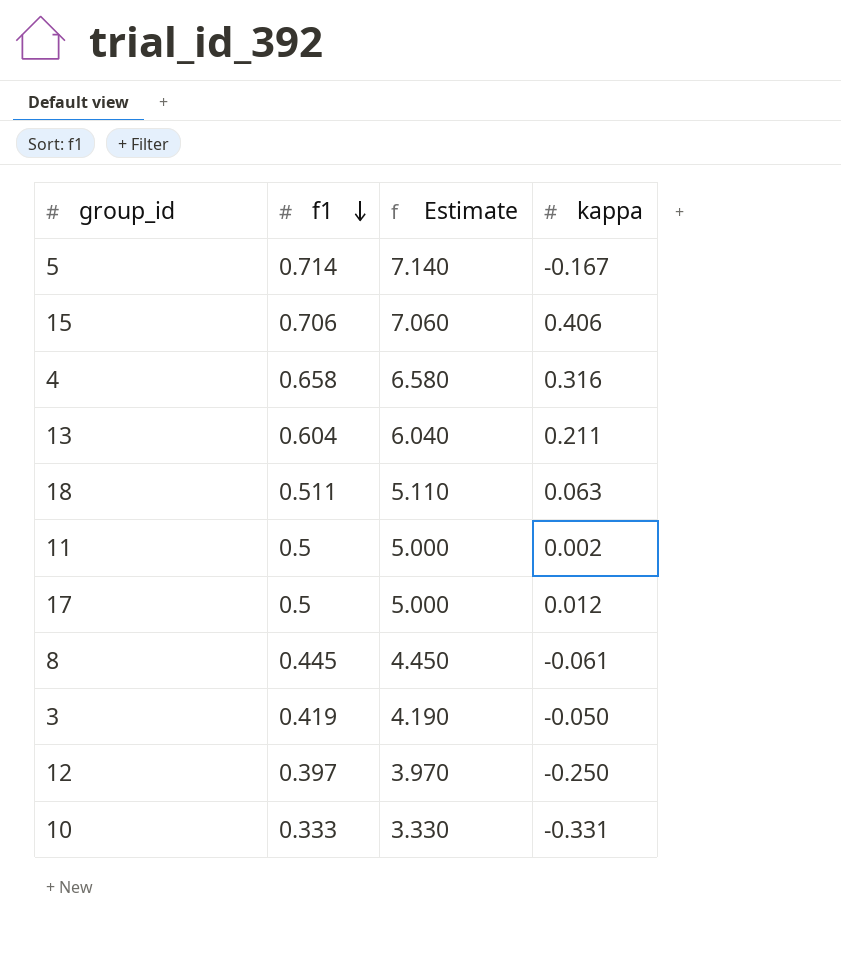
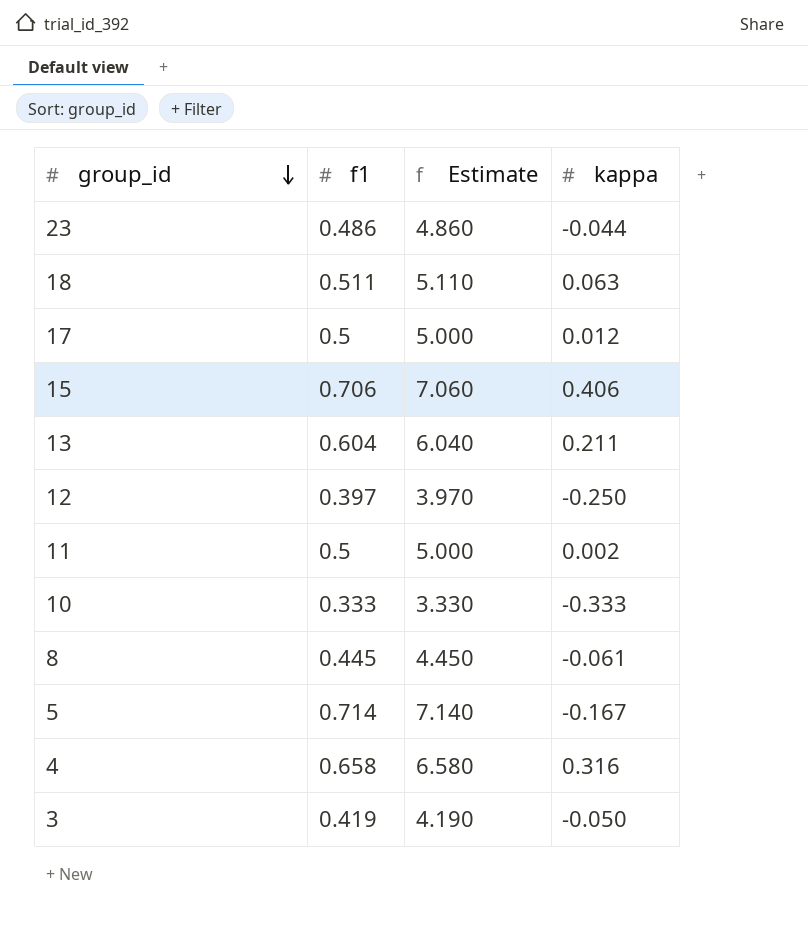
row order: f1 descending -> group_id descending
row 23: none -> 0.486 | 4.860 | -0.044
10 | kappa: -0.331 -> -0.333

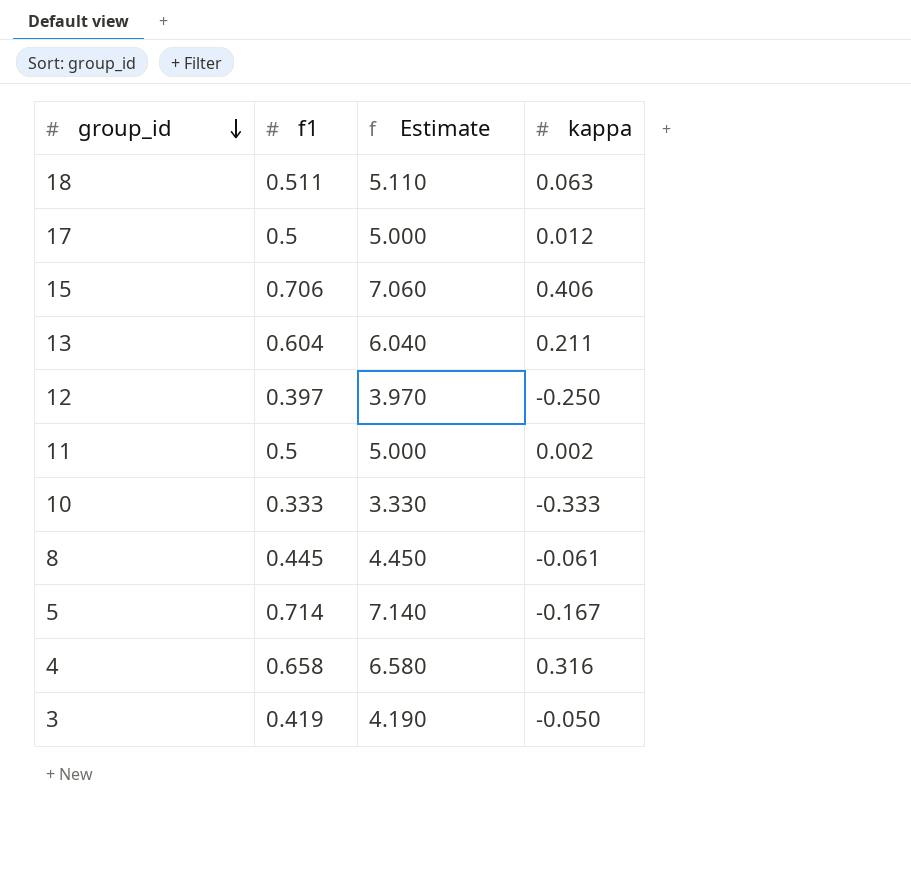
row 23: 0.486 | 4.860 | -0.044 -> none

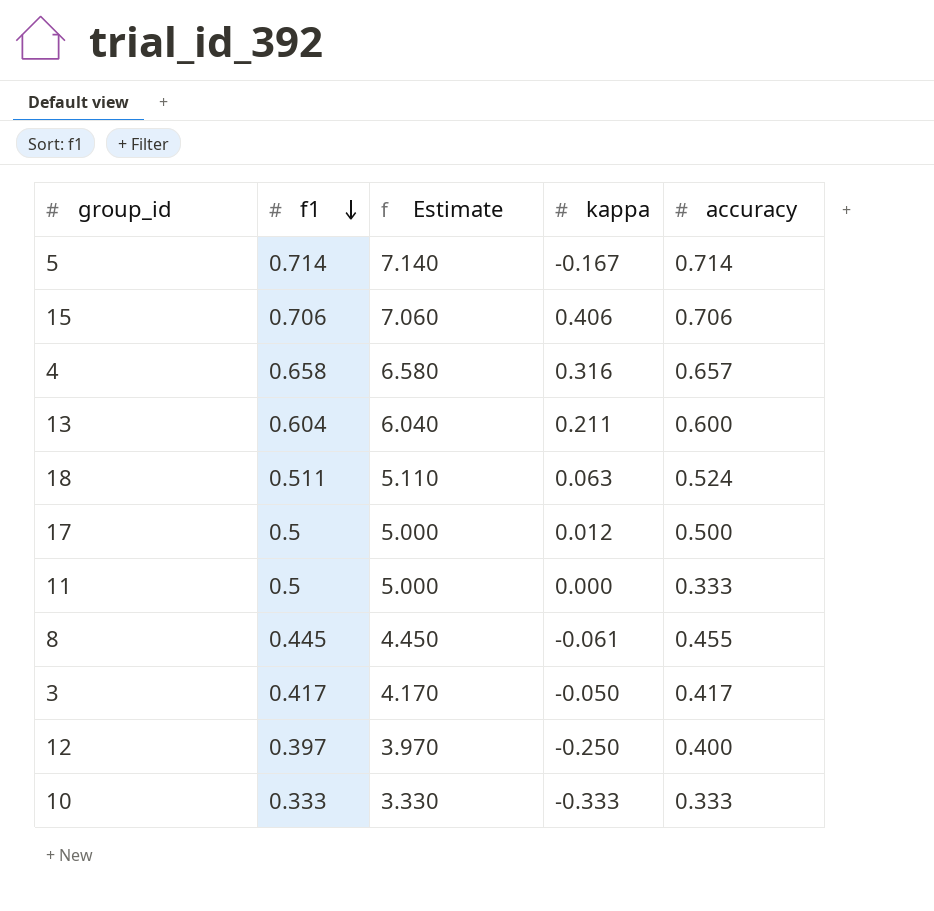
row order: group_id descending -> f1 descending
column accuracy | position: none -> 5
11 | kappa: 0.002 -> 0.000
3 | f1: 0.419 -> 0.417
3 | Estimate: 4.190 -> 4.170

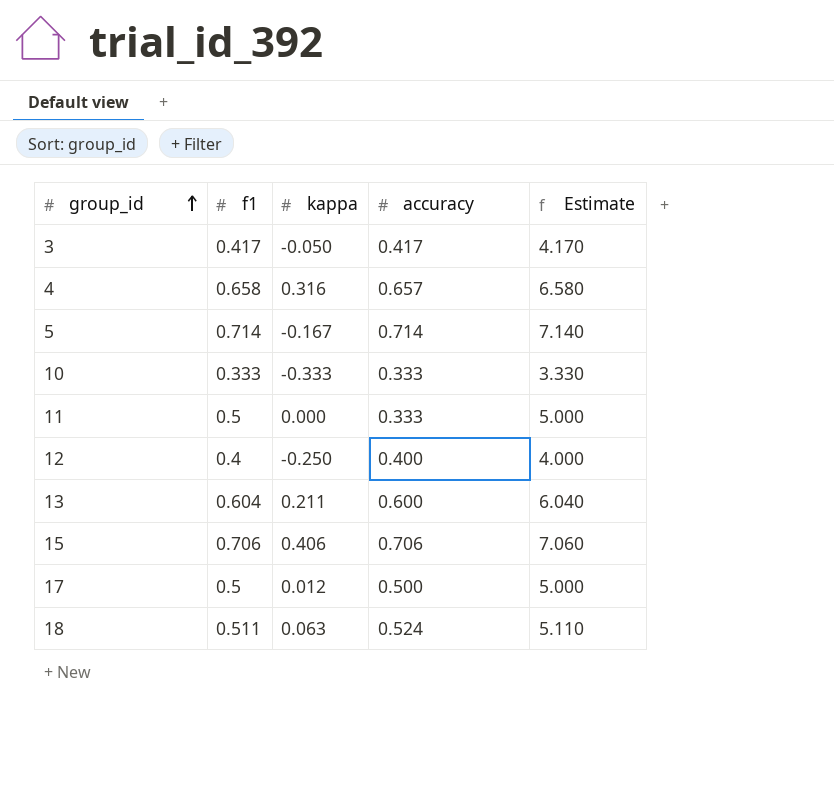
row order: f1 descending -> group_id ascending
column Estimate | position: 3 -> 5
row 8: 0.445 | 4.450 | -0.061 | 0.455 -> none
12 | f1: 0.397 -> 0.4
12 | Estimate: 3.970 -> 4.000

